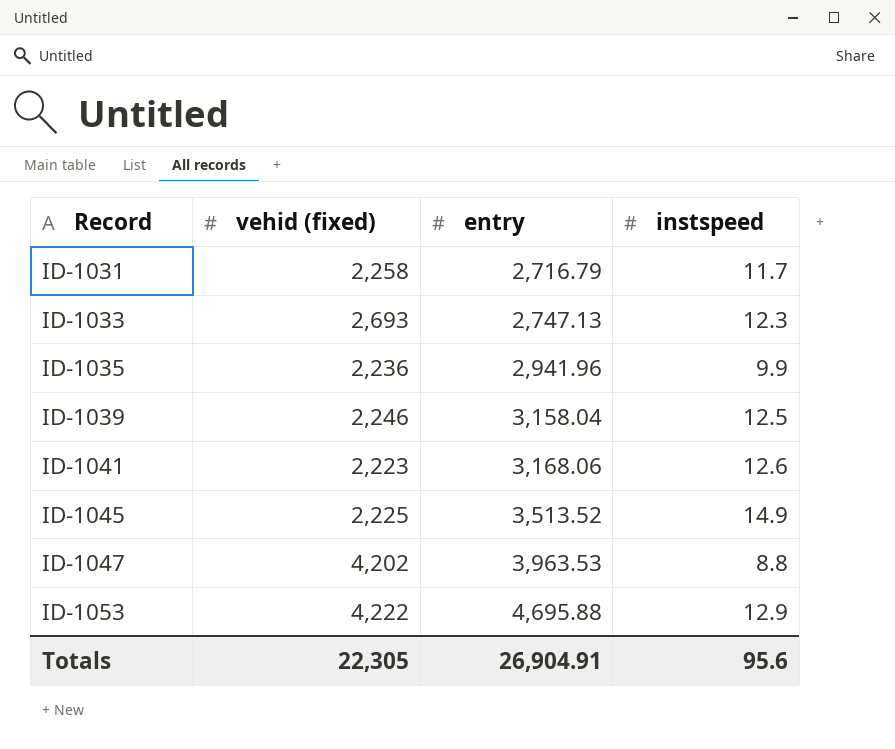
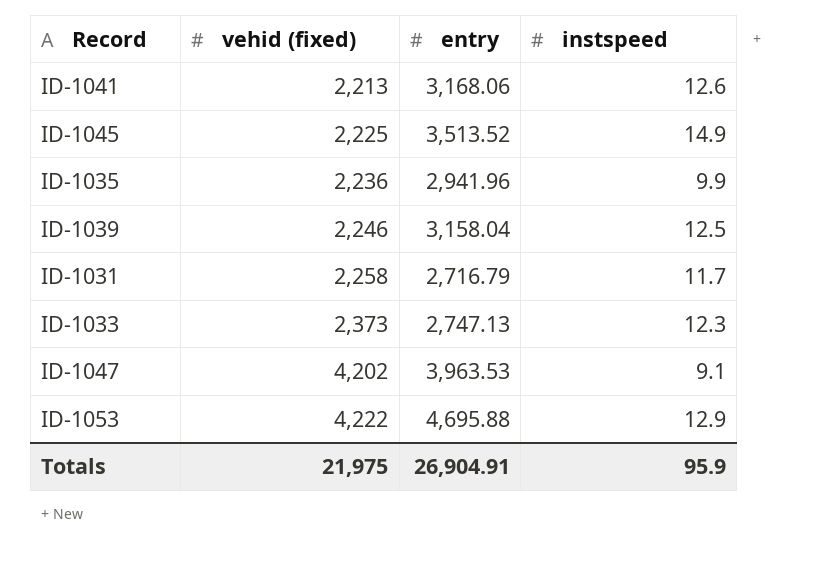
row order: Record ascending -> vehid (fixed) ascending
ID-1041 | vehid (fixed): 2,223 -> 2,213
ID-1033 | vehid (fixed): 2,693 -> 2,373
ID-1047 | instspeed: 8.8 -> 9.1
Totals | vehid (fixed): 22,305 -> 21,975
Totals | instspeed: 95.6 -> 95.9

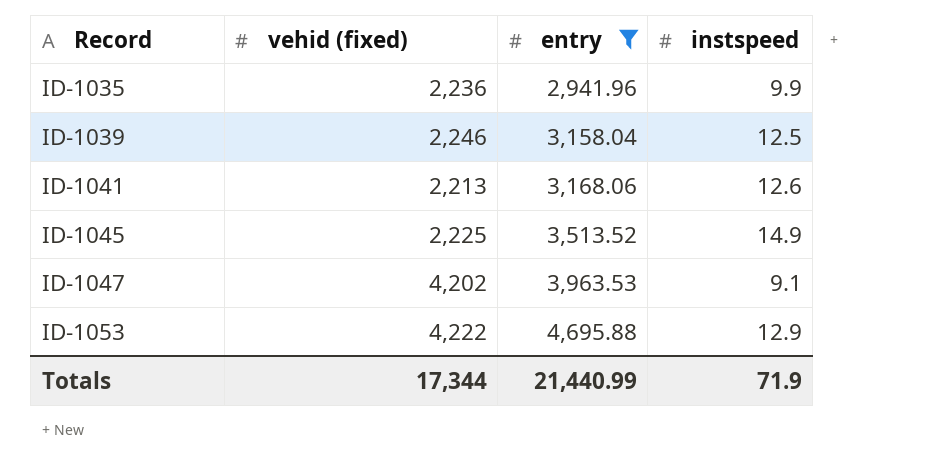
filter: none -> entry >= 2,941.96
row order: vehid (fixed) ascending -> Record ascending
Totals | vehid (fixed): 21,975 -> 17,344
Totals | entry: 26,904.91 -> 21,440.99
Totals | instspeed: 95.9 -> 71.9

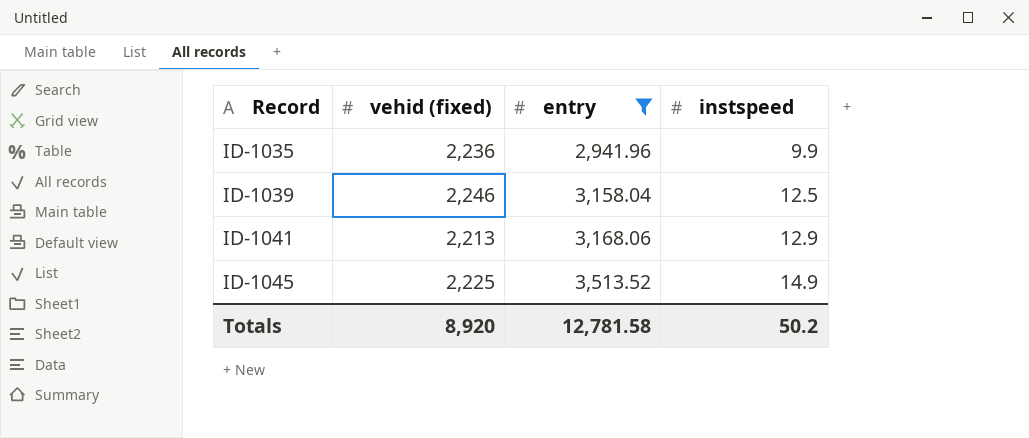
row ID-1047: 4,202 | 3,963.53 | 9.1 -> none
row ID-1053: 4,222 | 4,695.88 | 12.9 -> none
ID-1041 | instspeed: 12.6 -> 12.9
Totals | vehid (fixed): 17,344 -> 8,920
Totals | entry: 21,440.99 -> 12,781.58
Totals | instspeed: 71.9 -> 50.2

